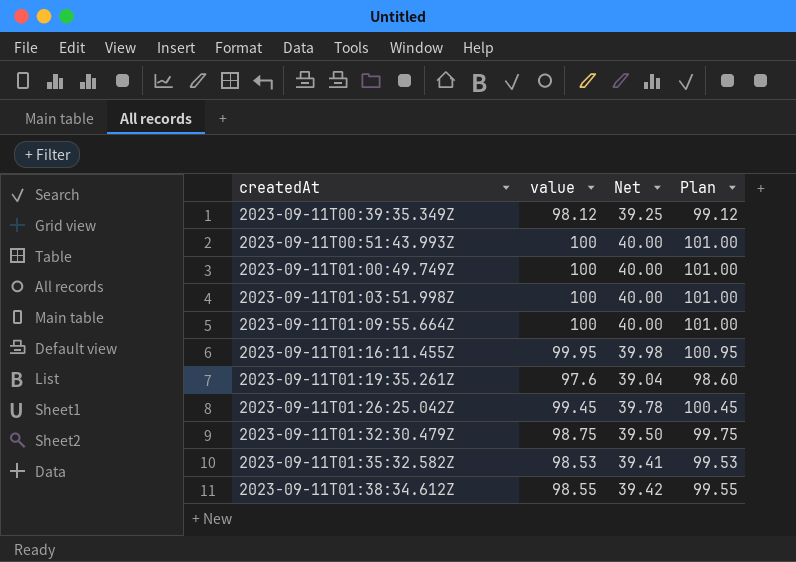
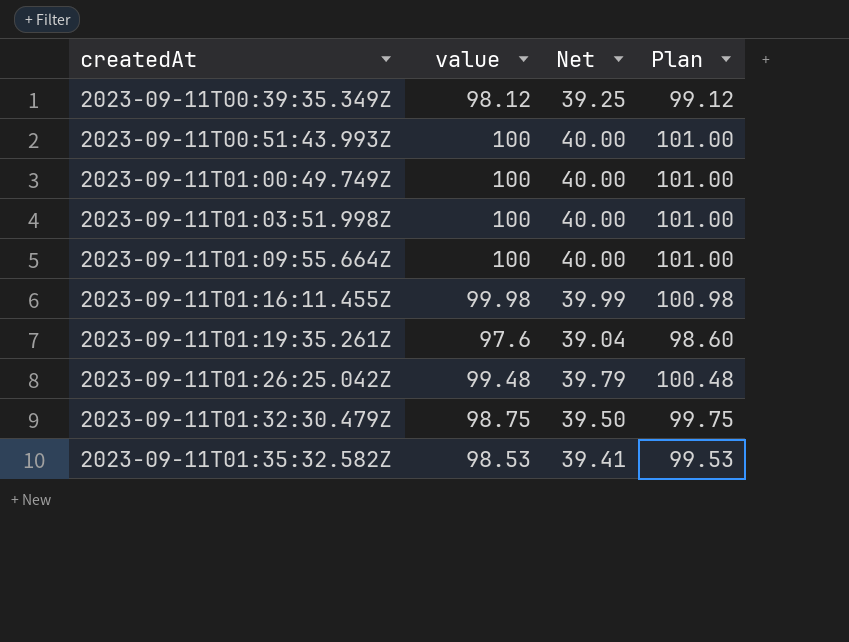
row 2023-09-11T01:38:34.612Z: 98.55 | 39.42 | 99.55 -> none
2023-09-11T01:16:11.455Z | value: 99.95 -> 99.98
2023-09-11T01:16:11.455Z | Net: 39.98 -> 39.99
2023-09-11T01:16:11.455Z | Plan: 100.95 -> 100.98
2023-09-11T01:26:25.042Z | value: 99.45 -> 99.48
2023-09-11T01:26:25.042Z | Net: 39.78 -> 39.79
2023-09-11T01:26:25.042Z | Plan: 100.45 -> 100.48

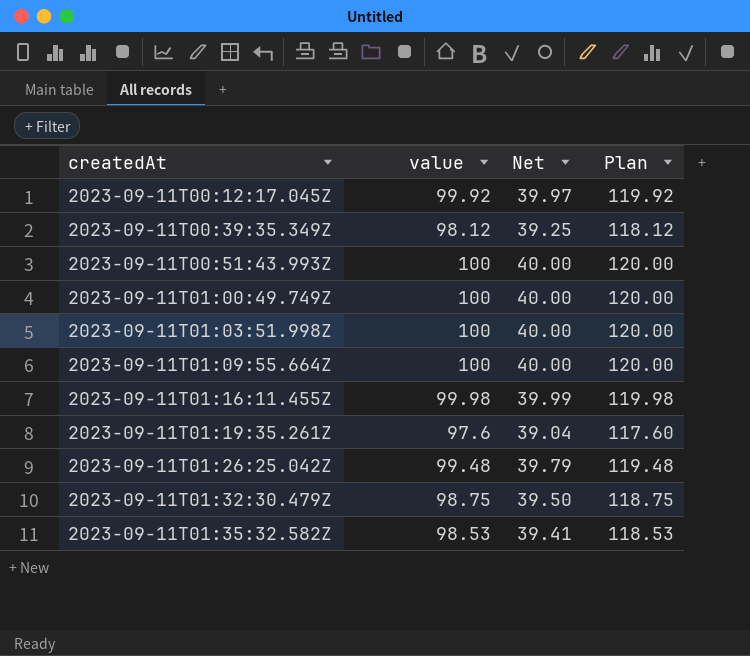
column Plan | formula: [value] + 1 -> [value] + 20
row 2023-09-11T00:12:17.045Z: none -> 99.92 | 39.97 | 119.92

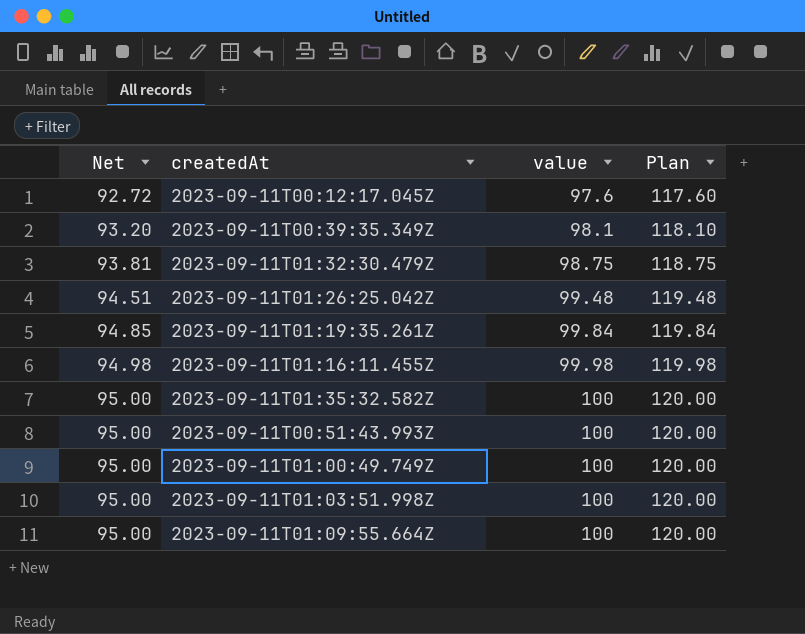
row order: createdAt ascending -> Net ascending
column Net | formula: [value] * 0.4 -> [value] * 0.95
column Net | position: 3 -> 1
2023-09-11T00:12:17.045Z | value: 99.92 -> 97.6
2023-09-11T00:12:17.045Z | Plan: 119.92 -> 117.60
2023-09-11T00:39:35.349Z | value: 98.12 -> 98.1
2023-09-11T00:39:35.349Z | Plan: 118.12 -> 118.10
2023-09-11T01:19:35.261Z | value: 97.6 -> 99.84
2023-09-11T01:19:35.261Z | Plan: 117.60 -> 119.84
2023-09-11T01:35:32.582Z | value: 98.53 -> 100
2023-09-11T01:35:32.582Z | Plan: 118.53 -> 120.00

